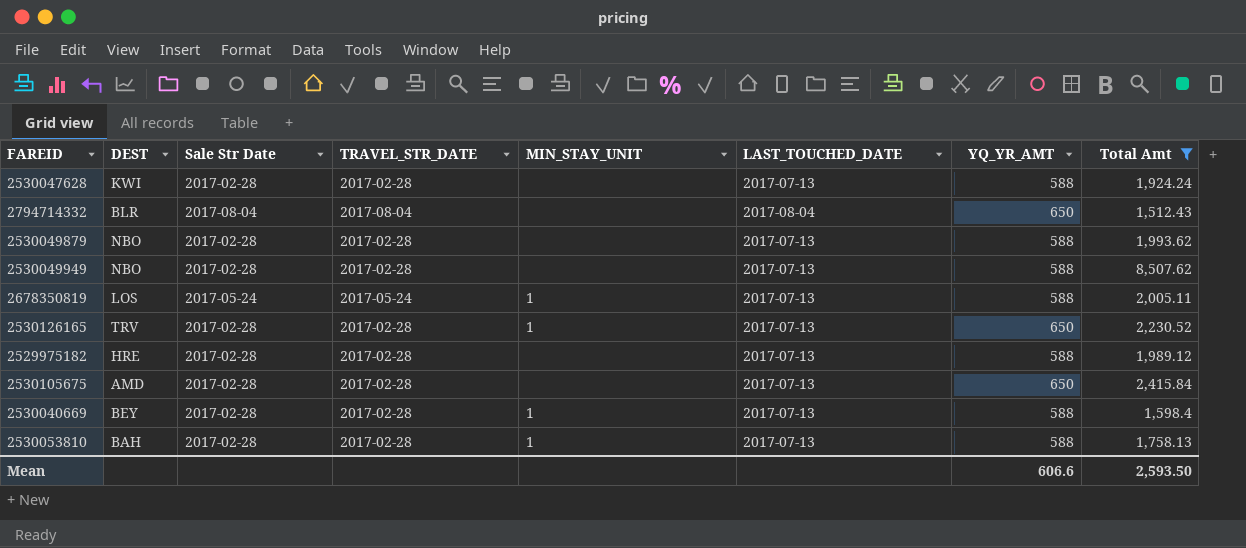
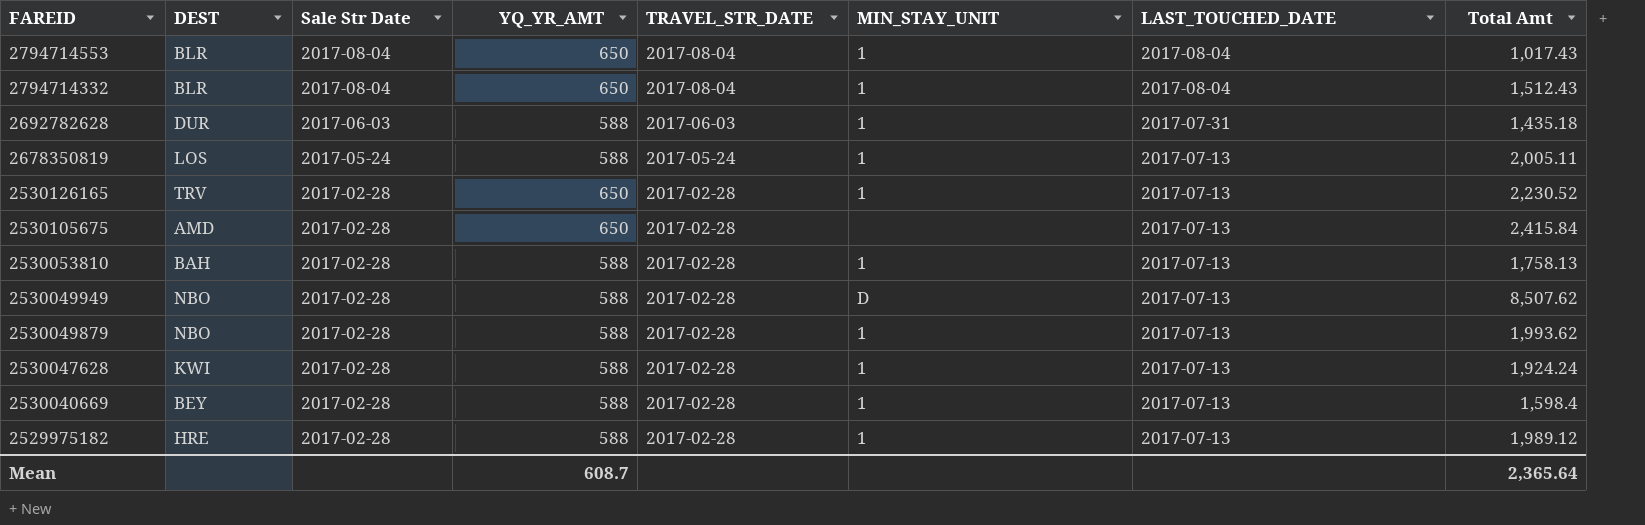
filter: Total Amt >= 1,512.43 -> none
row order: none -> FAREID descending
column YQ_YR_AMT | position: 7 -> 4
2794714332 | MIN_STAY_UNIT: none -> 1
2530049949 | MIN_STAY_UNIT: none -> D
2530049879 | MIN_STAY_UNIT: none -> 1
2530047628 | MIN_STAY_UNIT: none -> 1
2529975182 | MIN_STAY_UNIT: none -> 1
Mean | YQ_YR_AMT: 606.6 -> 608.7
Mean | Total Amt: 2,593.50 -> 2,365.64

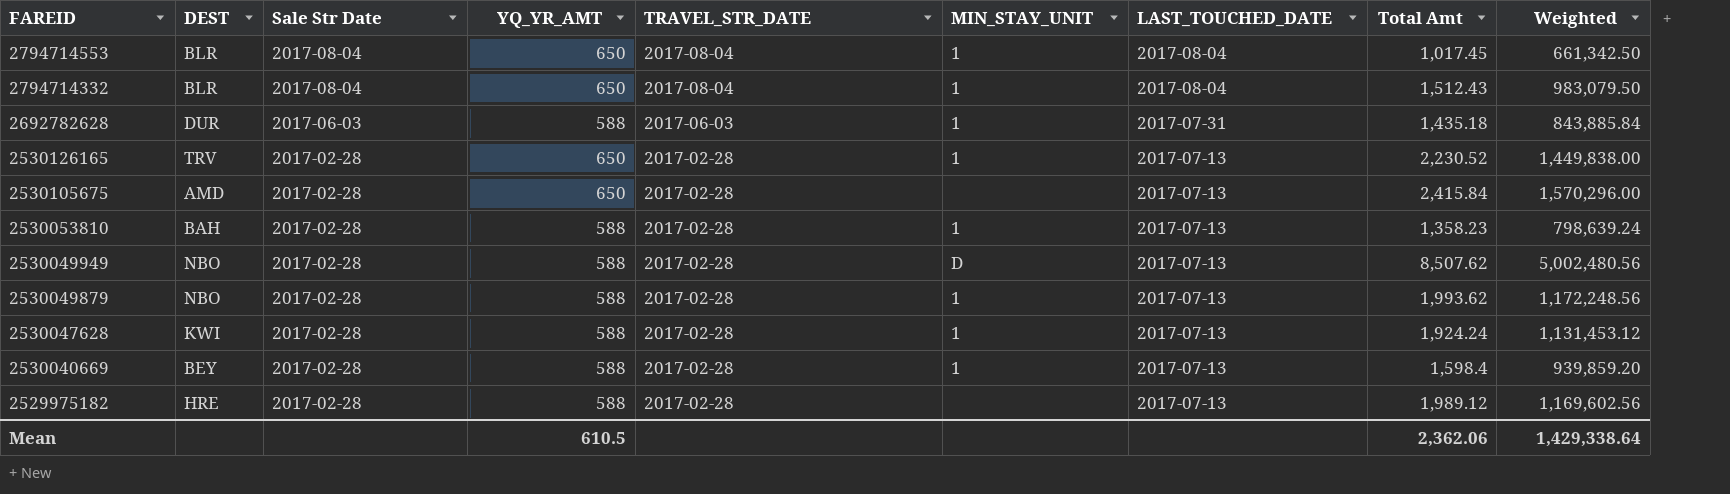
column Weighted | formula: none -> [YQ_YR_AMT] * [Total Amt]
row 2678350819: LOS | 2017-05-24 | 588 | 2017-05-24 | 1 | 2017-07-13 | 2,005.11 -> none
2794714553 | Total Amt: 1,017.43 -> 1,017.45
2530053810 | Total Amt: 1,758.13 -> 1,358.23
2529975182 | MIN_STAY_UNIT: 1 -> none
Mean | YQ_YR_AMT: 608.7 -> 610.5
Mean | Total Amt: 2,365.64 -> 2,362.06

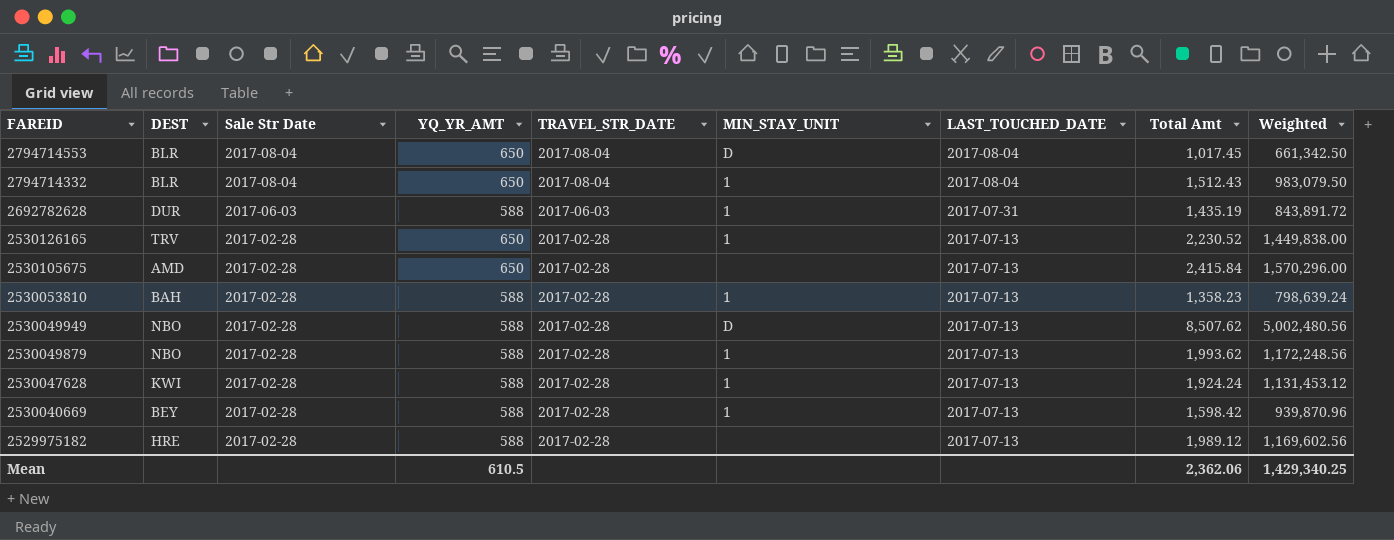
2794714553 | MIN_STAY_UNIT: 1 -> D
2692782628 | Total Amt: 1,435.18 -> 1,435.19
2692782628 | Weighted: 843,885.84 -> 843,891.72
2530040669 | Total Amt: 1,598.4 -> 1,598.42
2530040669 | Weighted: 939,859.20 -> 939,870.96
Mean | Weighted: 1,429,338.64 -> 1,429,340.25

